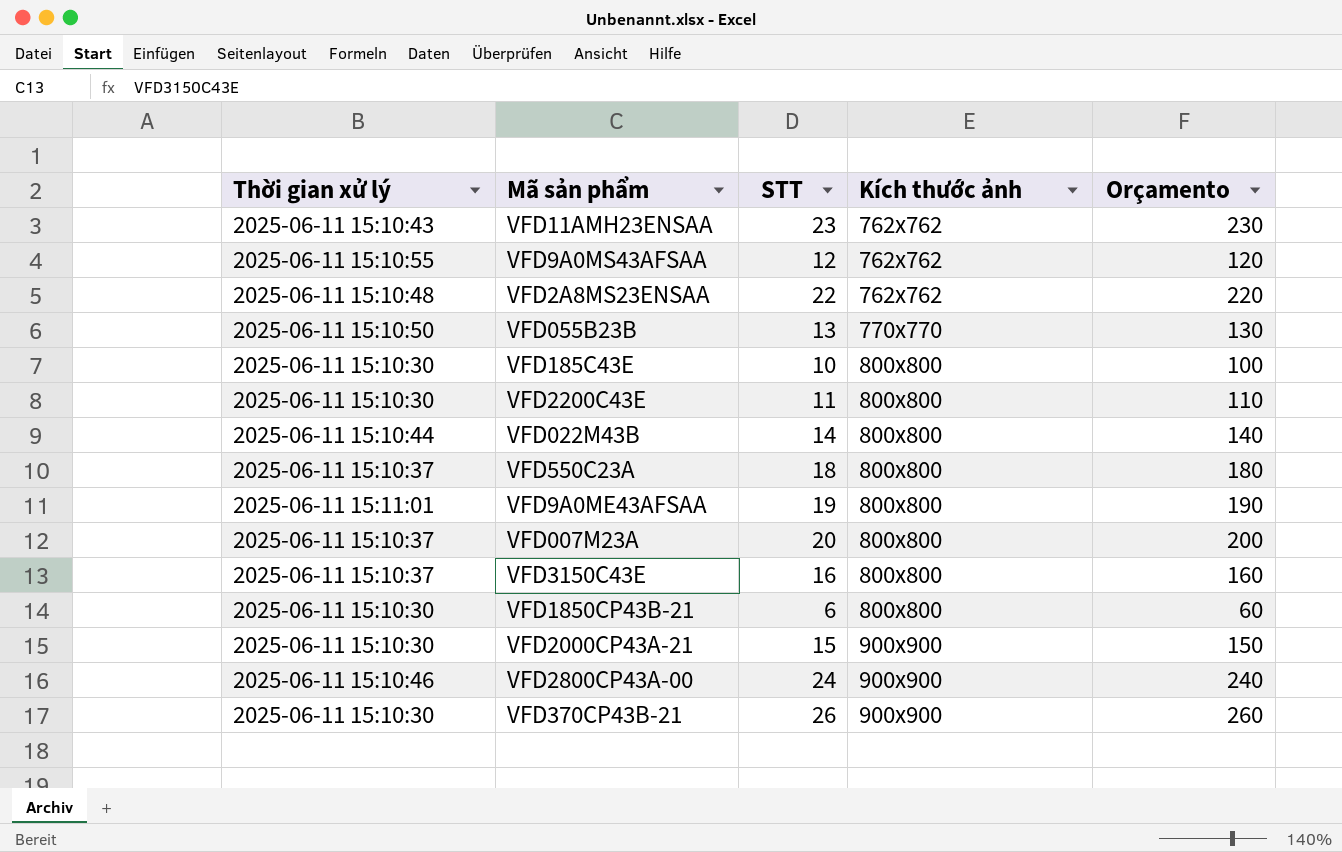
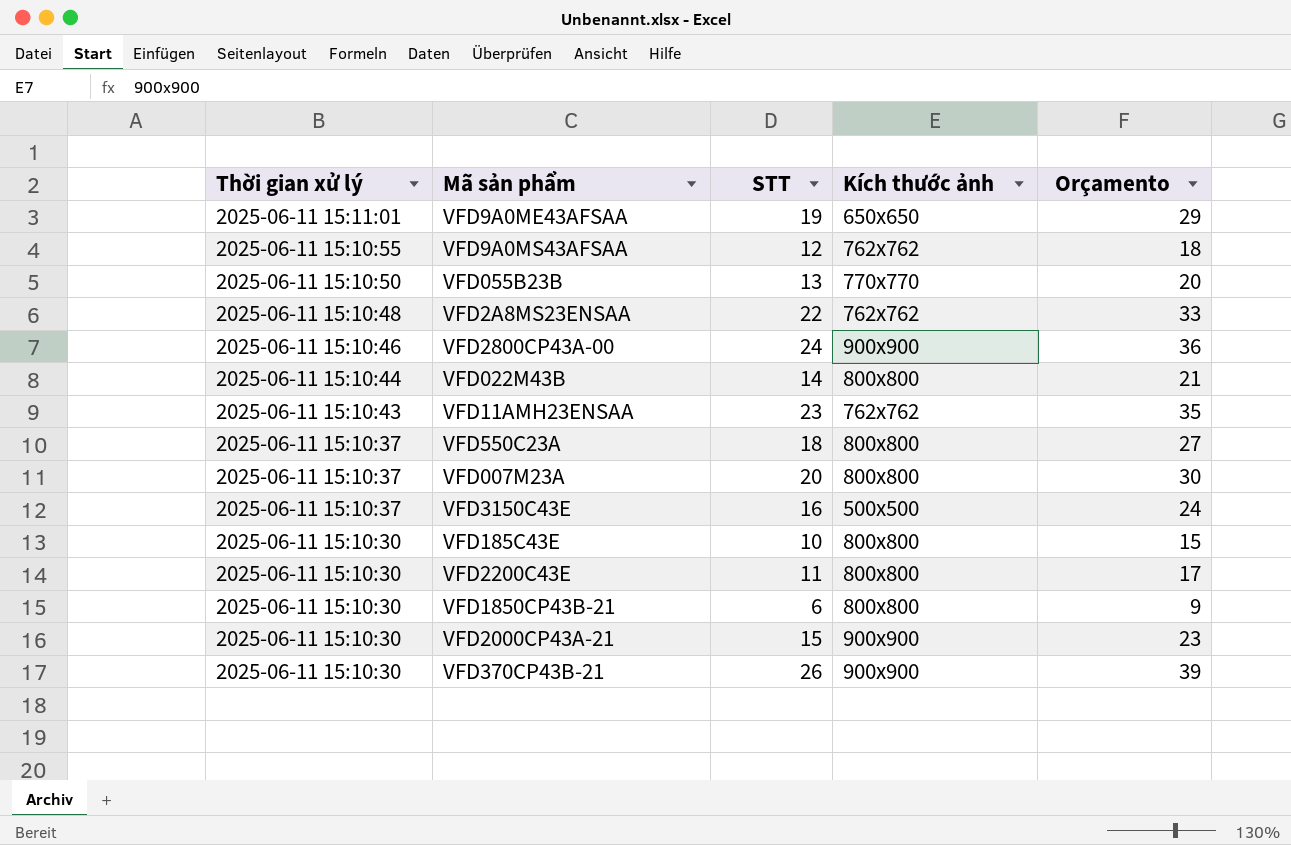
row order: Kích thước ảnh ascending -> Thời gian xử lý descending
column Orçamento | formula: [STT] * 10 -> [STT] * 1,5
VFD9A0ME43AFSAA | Kích thước ảnh: 800x800 -> 650x650
VFD3150C43E | Kích thước ảnh: 800x800 -> 500x500

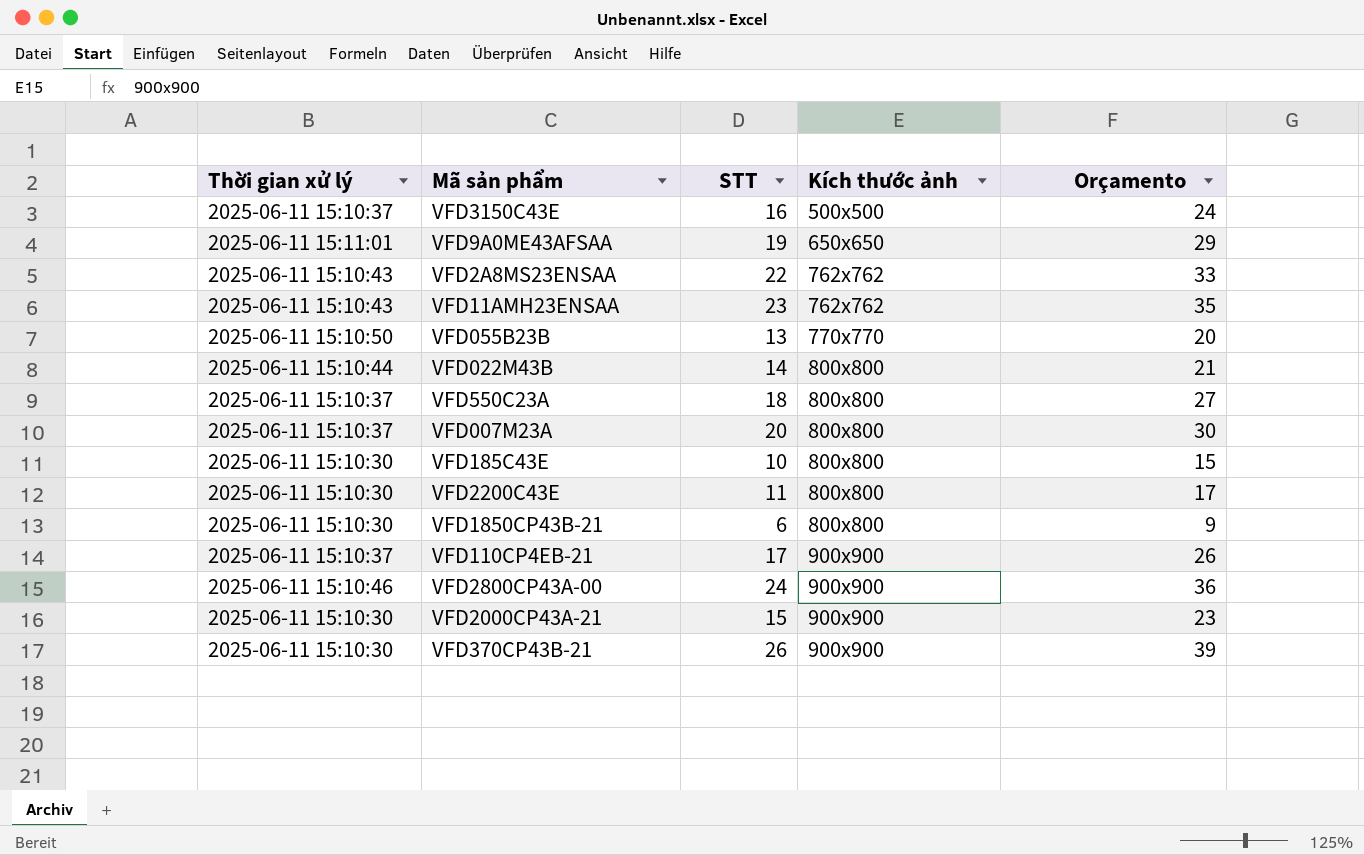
row order: Thời gian xử lý descending -> Kích thước ảnh ascending
row VFD9A0MS43AFSAA: 2025-06-11 15:10:55 | 12 | 762x762 | 18 -> none
VFD2A8MS23ENSAA | Thời gian xử lý: 2025-06-11 15:10:48 -> 2025-06-11 15:10:43
row VFD110CP4EB-21: none -> 2025-06-11 15:10:37 | 17 | 900x900 | 26

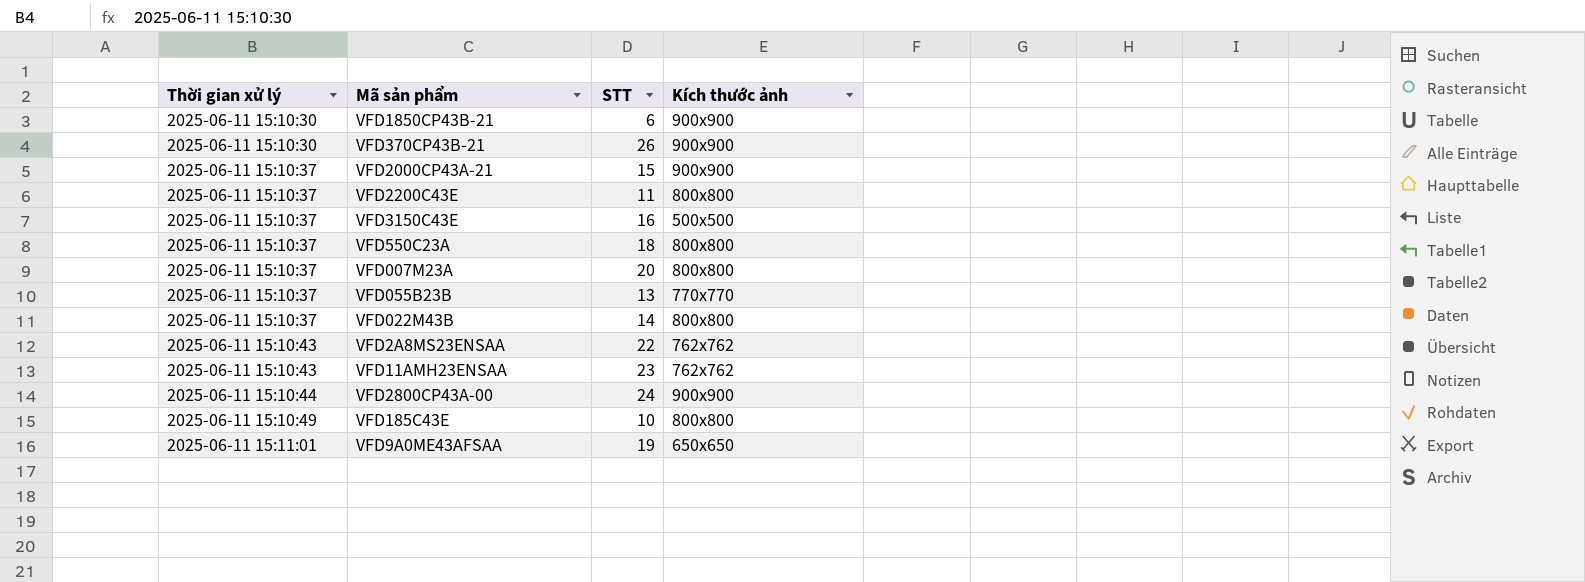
row order: Kích thước ảnh ascending -> Thời gian xử lý ascending
column Orçamento | formula: [STT] * 1,5 -> none
row VFD110CP4EB-21: 2025-06-11 15:10:37 | 17 | 900x900 | 26 -> none
VFD1850CP43B-21 | Kích thước ảnh: 800x800 -> 900x900
VFD2000CP43A-21 | Thời gian xử lý: 2025-06-11 15:10:30 -> 2025-06-11 15:10:37
VFD2200C43E | Thời gian xử lý: 2025-06-11 15:10:30 -> 2025-06-11 15:10:37
VFD055B23B | Thời gian xử lý: 2025-06-11 15:10:50 -> 2025-06-11 15:10:37
VFD022M43B | Thời gian xử lý: 2025-06-11 15:10:44 -> 2025-06-11 15:10:37
VFD2800CP43A-00 | Thời gian xử lý: 2025-06-11 15:10:46 -> 2025-06-11 15:10:44
VFD185C43E | Thời gian xử lý: 2025-06-11 15:10:30 -> 2025-06-11 15:10:49

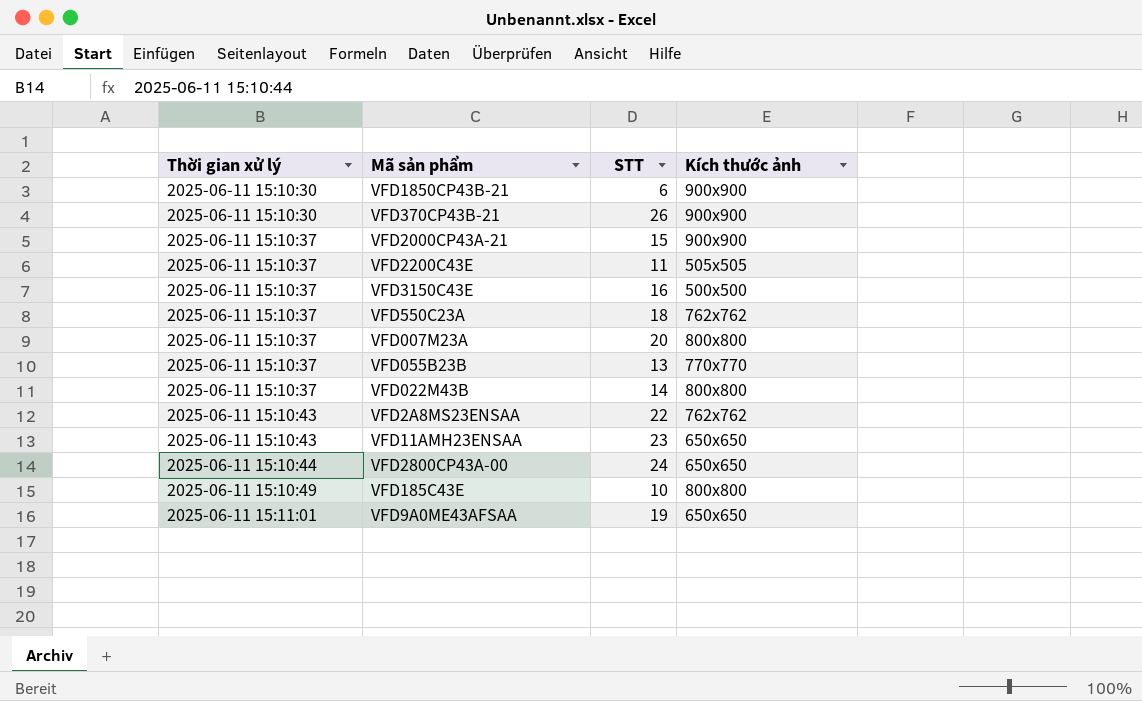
VFD2200C43E | Kích thước ảnh: 800x800 -> 505x505
VFD550C23A | Kích thước ảnh: 800x800 -> 762x762
VFD11AMH23ENSAA | Kích thước ảnh: 762x762 -> 650x650
VFD2800CP43A-00 | Kích thước ảnh: 900x900 -> 650x650

